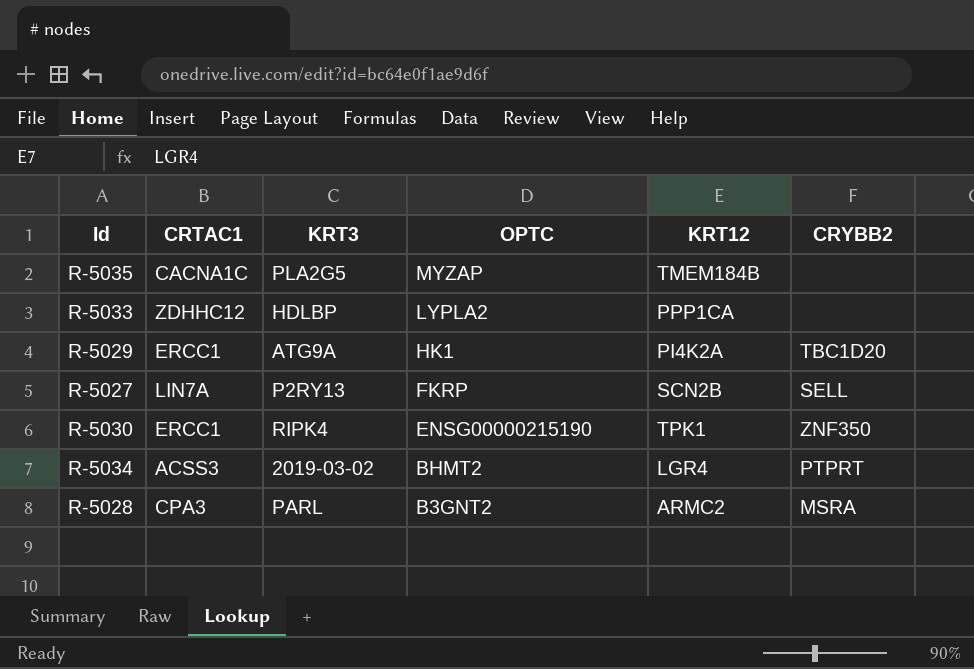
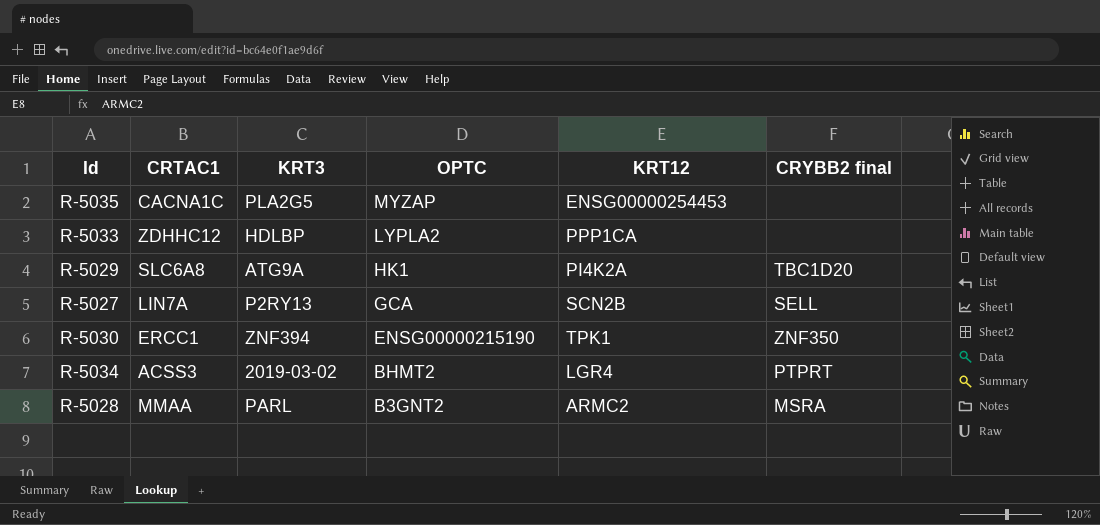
column name: CRYBB2 -> CRYBB2 final
R-5035 | KRT12: TMEM184B -> ENSG00000254453
R-5029 | CRTAC1: ERCC1 -> SLC6A8
R-5027 | OPTC: FKRP -> GCA
R-5030 | KRT3: RIPK4 -> ZNF394
R-5028 | CRTAC1: CPA3 -> MMAA

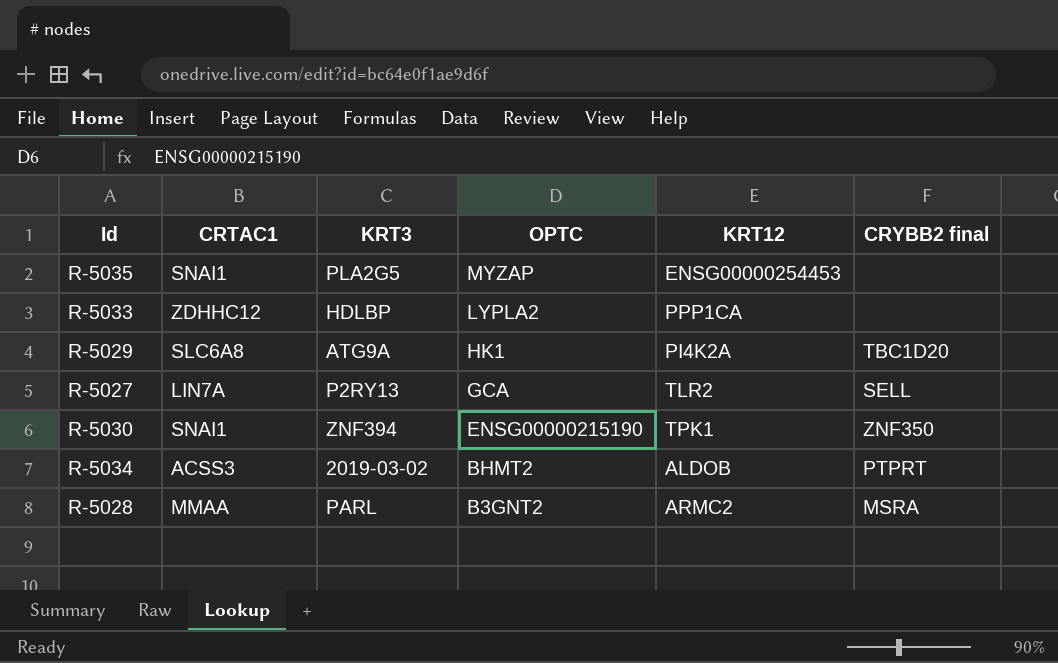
R-5035 | CRTAC1: CACNA1C -> SNAI1
R-5027 | KRT12: SCN2B -> TLR2
R-5030 | CRTAC1: ERCC1 -> SNAI1
R-5034 | KRT12: LGR4 -> ALDOB

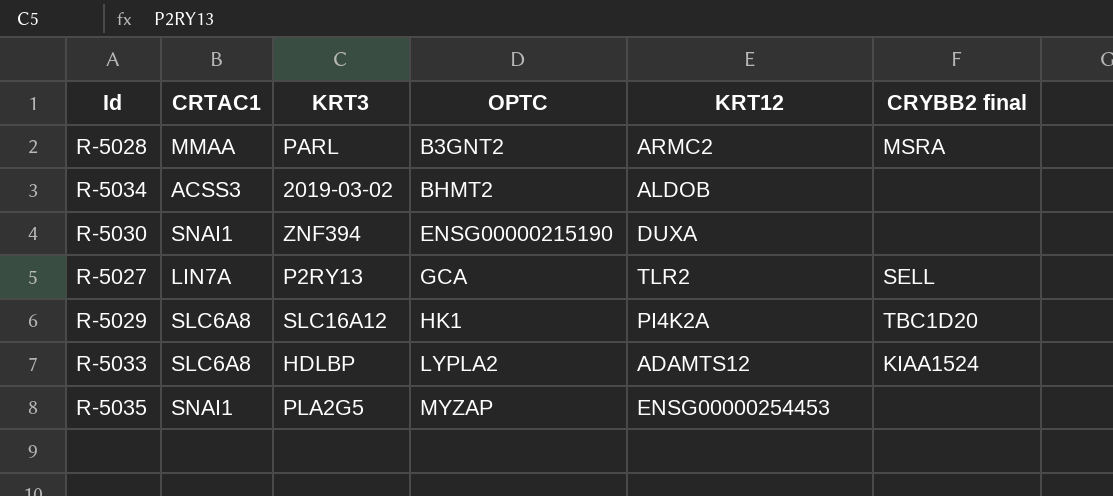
row order: OPTC descending -> OPTC ascending
R-5034 | CRYBB2 final: PTPRT -> none
R-5030 | KRT12: TPK1 -> DUXA
R-5030 | CRYBB2 final: ZNF350 -> none
R-5029 | KRT3: ATG9A -> SLC16A12
R-5033 | CRTAC1: ZDHHC12 -> SLC6A8
R-5033 | KRT12: PPP1CA -> ADAMTS12
R-5033 | CRYBB2 final: none -> KIAA1524

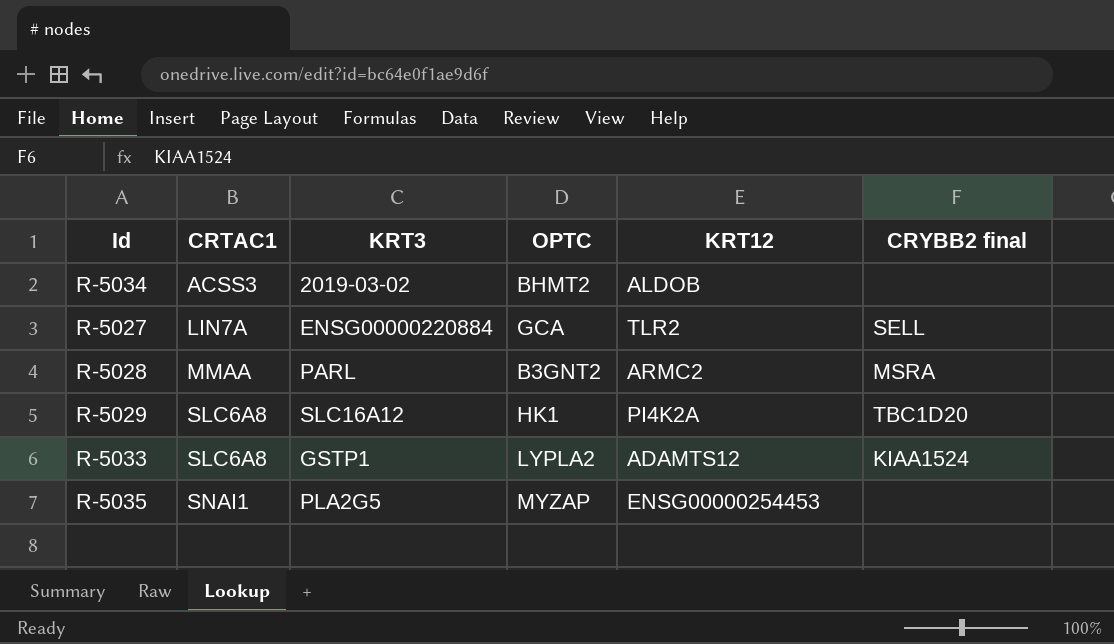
row order: OPTC ascending -> CRTAC1 ascending
row R-5030: SNAI1 | ZNF394 | ENSG00000215190 | DUXA | none -> none
R-5027 | KRT3: P2RY13 -> ENSG00000220884
R-5033 | KRT3: HDLBP -> GSTP1

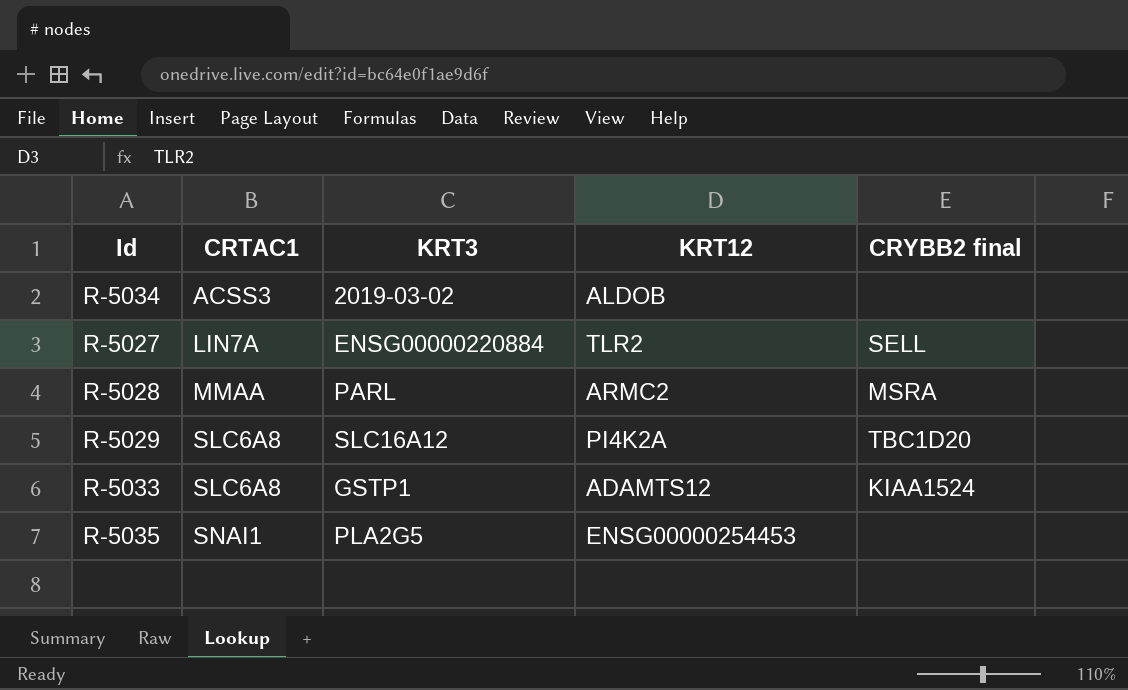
column OPTC | position: 4 -> none

